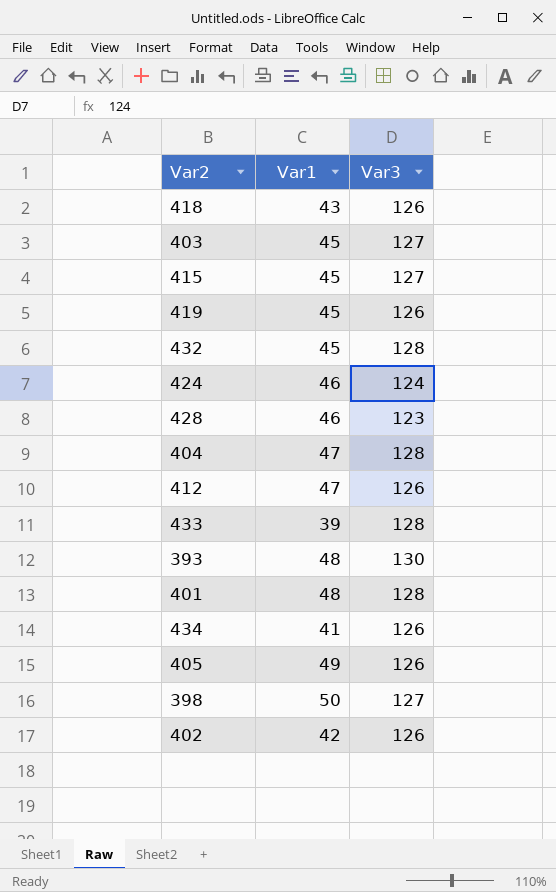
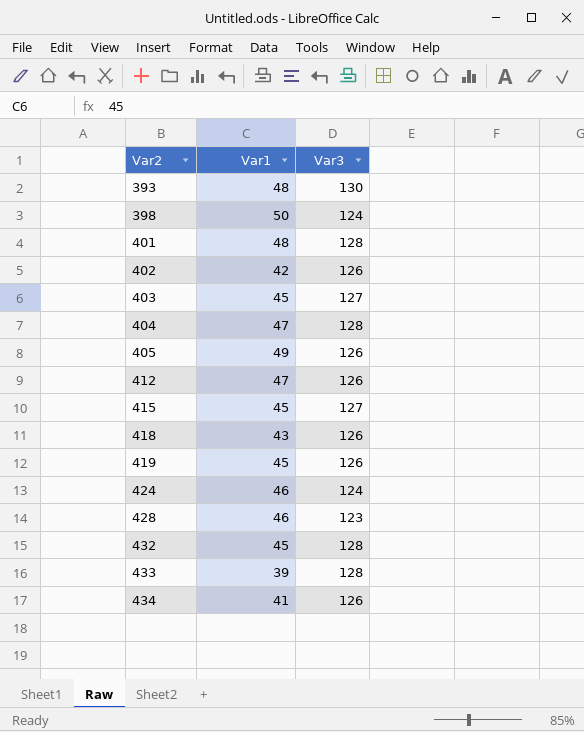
row order: none -> Var2 ascending
398 | Var3: 127 -> 124

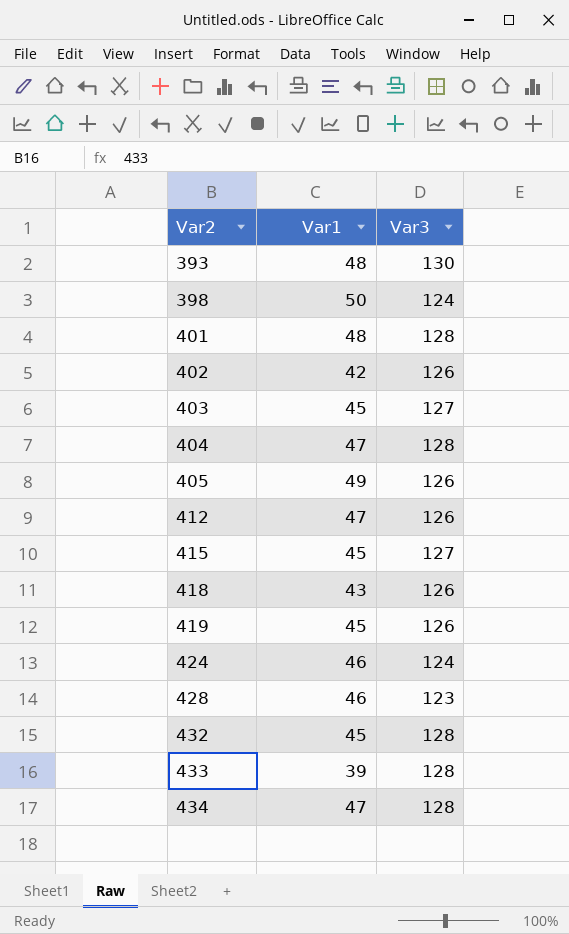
434 | Var1: 41 -> 47
434 | Var3: 126 -> 128

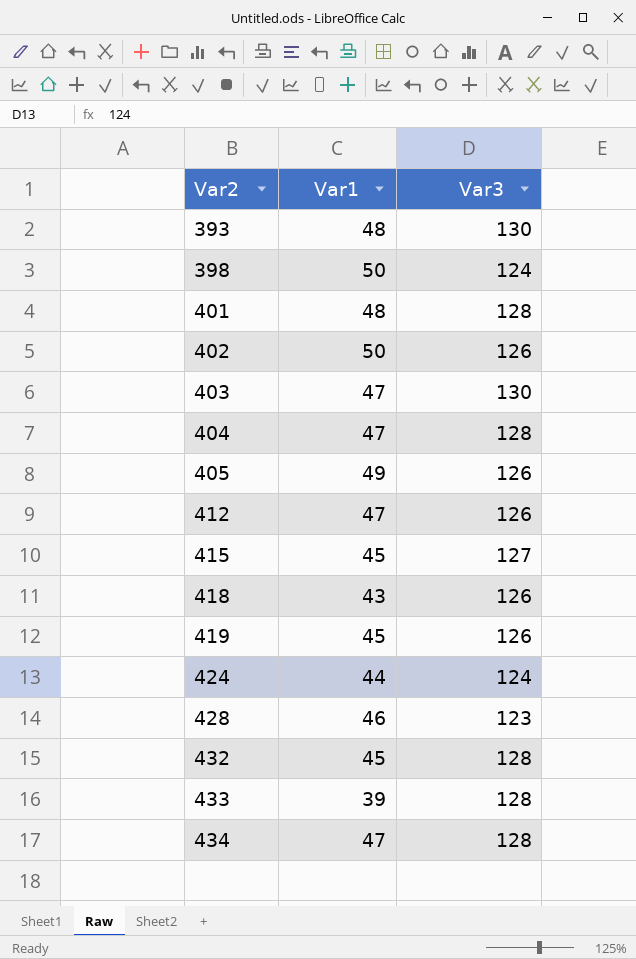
402 | Var1: 42 -> 50
403 | Var1: 45 -> 47
403 | Var3: 127 -> 130
424 | Var1: 46 -> 44

